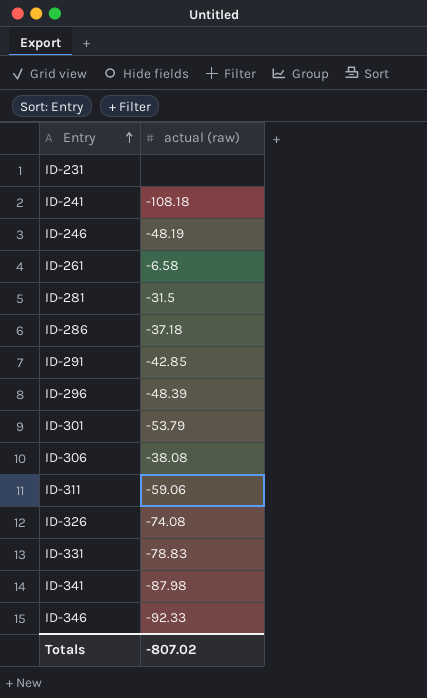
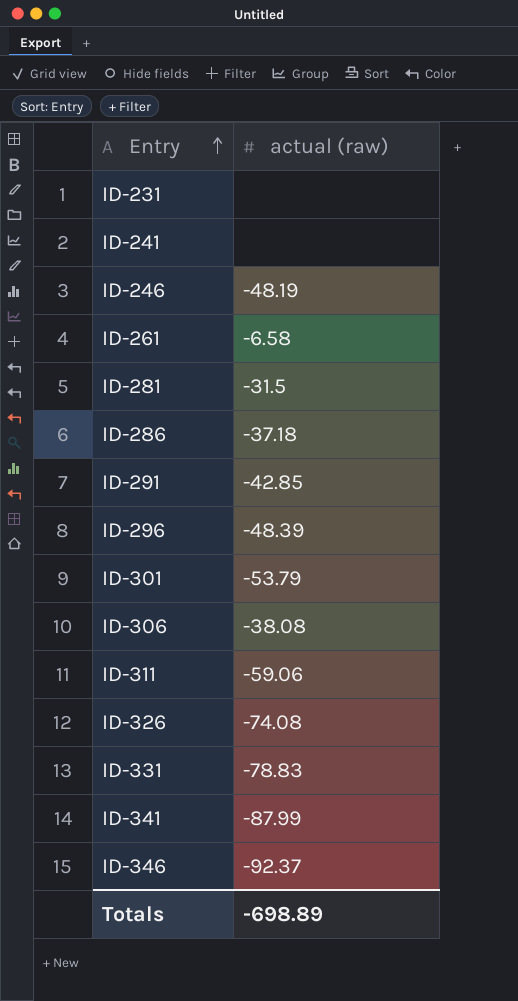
ID-241 | actual (raw): -108.18 -> none
ID-341 | actual (raw): -87.98 -> -87.99
ID-346 | actual (raw): -92.33 -> -92.37
Totals | actual (raw): -807.02 -> -698.89

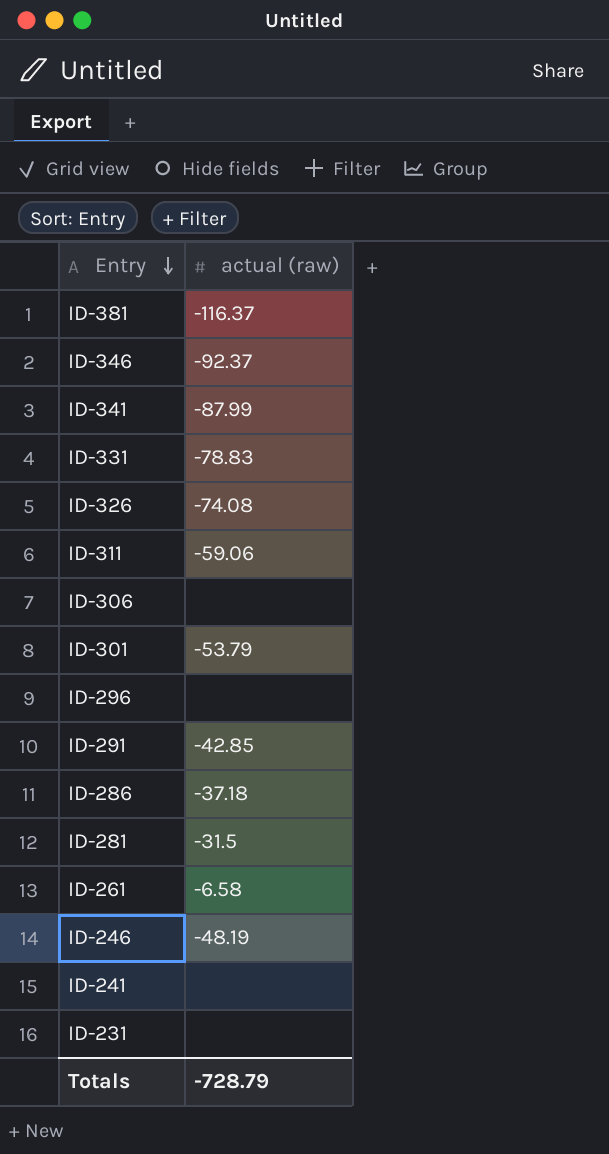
row order: Entry ascending -> Entry descending
row ID-381: none -> -116.37
ID-306 | actual (raw): -38.08 -> none
ID-296 | actual (raw): -48.39 -> none
Totals | actual (raw): -698.89 -> -728.79

